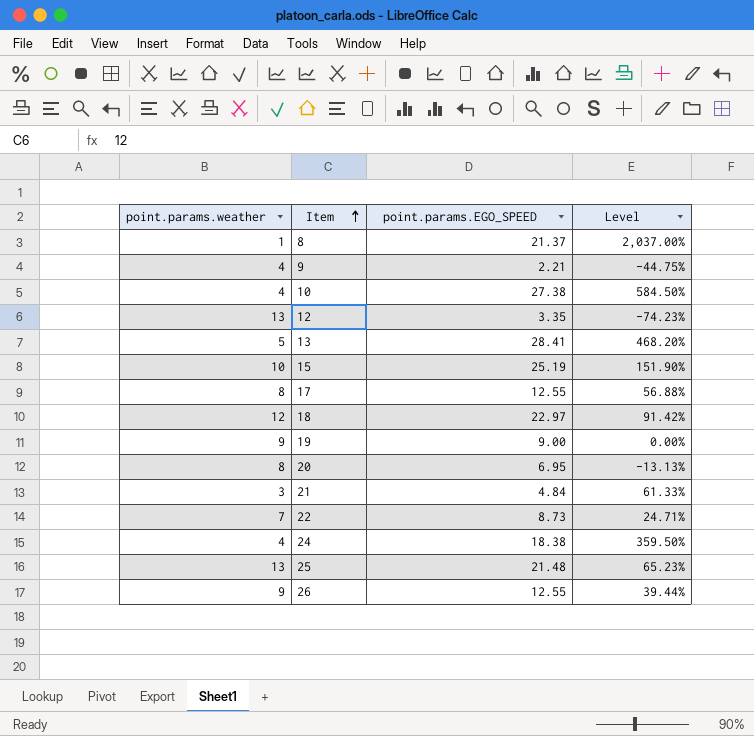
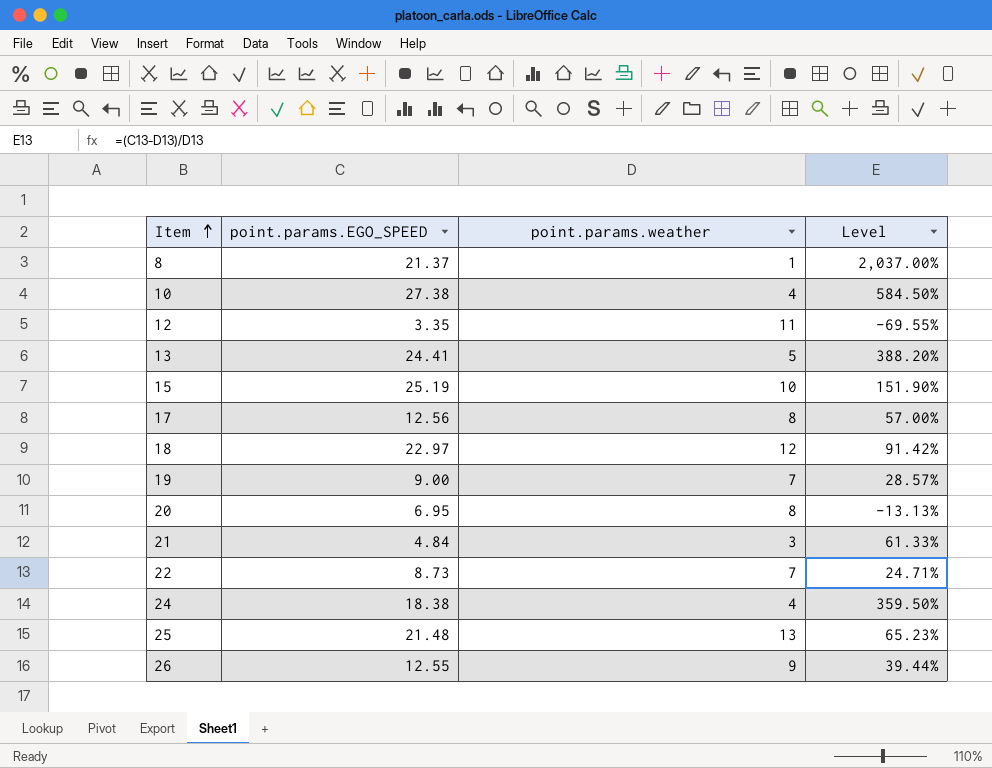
column point.params.weather | position: 1 -> 3
row 9: 4 | 2.21 | -44.75% -> none
12 | point.params.weather: 13 -> 11
12 | Level: -74.23% -> -69.55%
13 | point.params.EGO_SPEED: 28.41 -> 24.41
13 | Level: 468.20% -> 388.20%
17 | point.params.EGO_SPEED: 12.55 -> 12.56
17 | Level: 56.88% -> 57.00%
19 | point.params.weather: 9 -> 7
19 | Level: 0.00% -> 28.57%

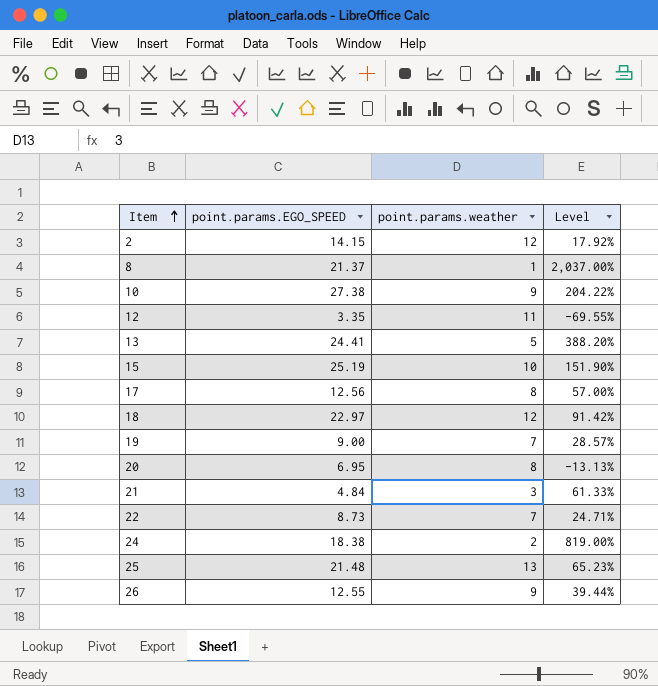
row 2: none -> 14.15 | 12 | 17.92%
10 | point.params.weather: 4 -> 9
10 | Level: 584.50% -> 204.22%
24 | point.params.weather: 4 -> 2
24 | Level: 359.50% -> 819.00%

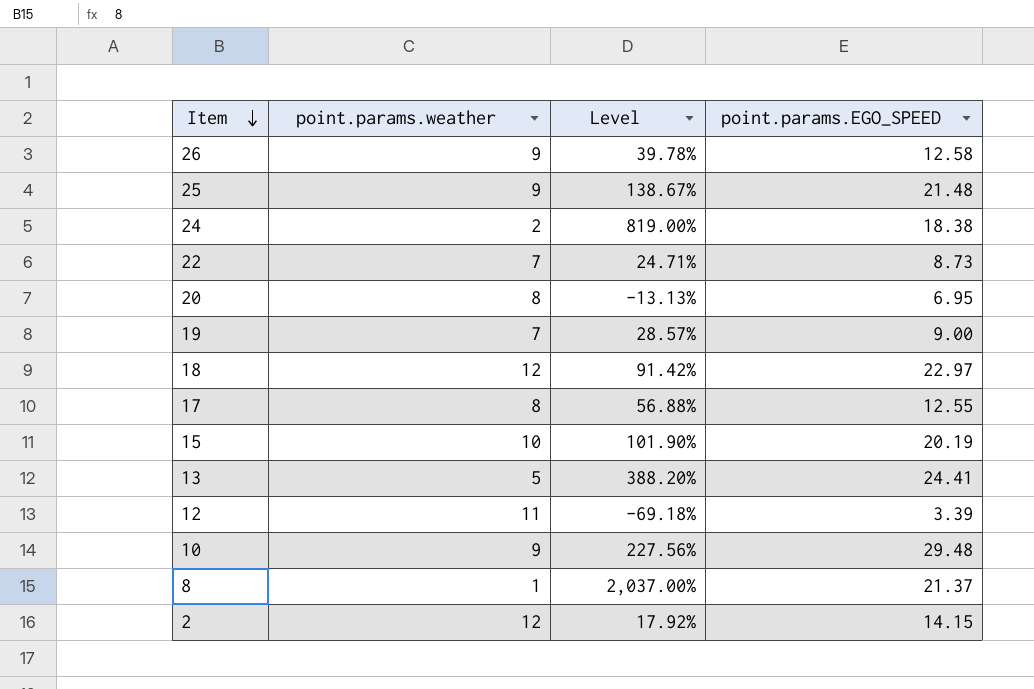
row order: Item ascending -> Item descending
column point.params.EGO_SPEED | position: 2 -> 4
row 21: 4.84 | 3 | 61.33% -> none
26 | Level: 39.44% -> 39.78%
26 | point.params.EGO_SPEED: 12.55 -> 12.58
25 | point.params.weather: 13 -> 9
25 | Level: 65.23% -> 138.67%
17 | Level: 57.00% -> 56.88%
17 | point.params.EGO_SPEED: 12.56 -> 12.55
15 | Level: 151.90% -> 101.90%
15 | point.params.EGO_SPEED: 25.19 -> 20.19
12 | Level: -69.55% -> -69.18%
12 | point.params.EGO_SPEED: 3.35 -> 3.39
10 | Level: 204.22% -> 227.56%
10 | point.params.EGO_SPEED: 27.38 -> 29.48

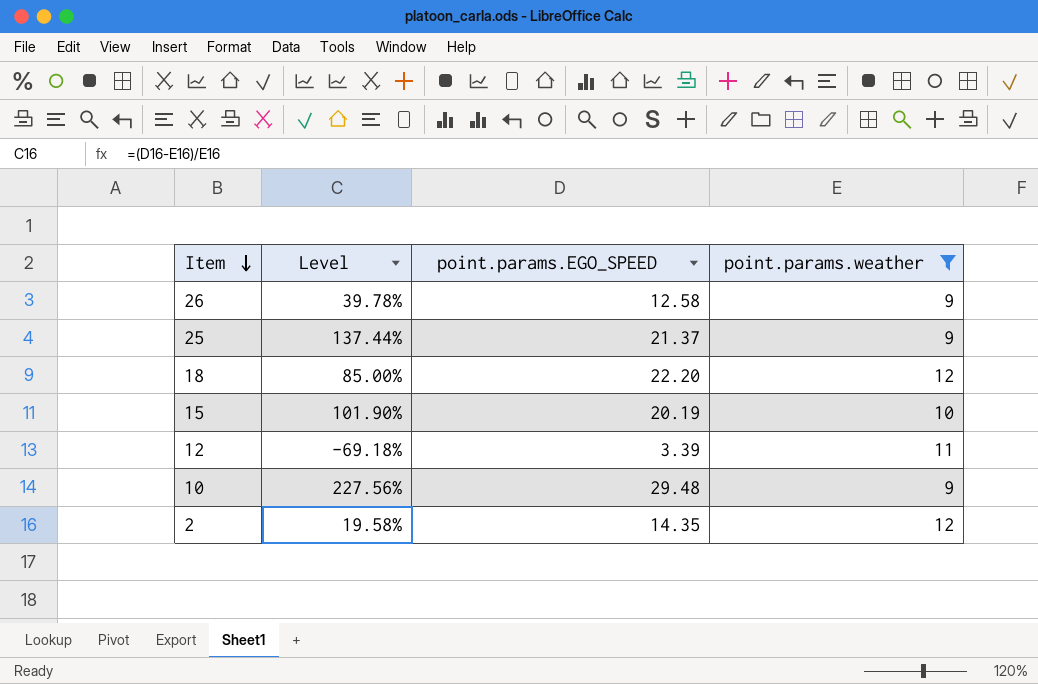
filter: none -> point.params.weather >= 9
column point.params.weather | position: 2 -> 4
25 | Level: 138.67% -> 137.44%
25 | point.params.EGO_SPEED: 21.48 -> 21.37
18 | Level: 91.42% -> 85.00%
18 | point.params.EGO_SPEED: 22.97 -> 22.20
2 | Level: 17.92% -> 19.58%
2 | point.params.EGO_SPEED: 14.15 -> 14.35

